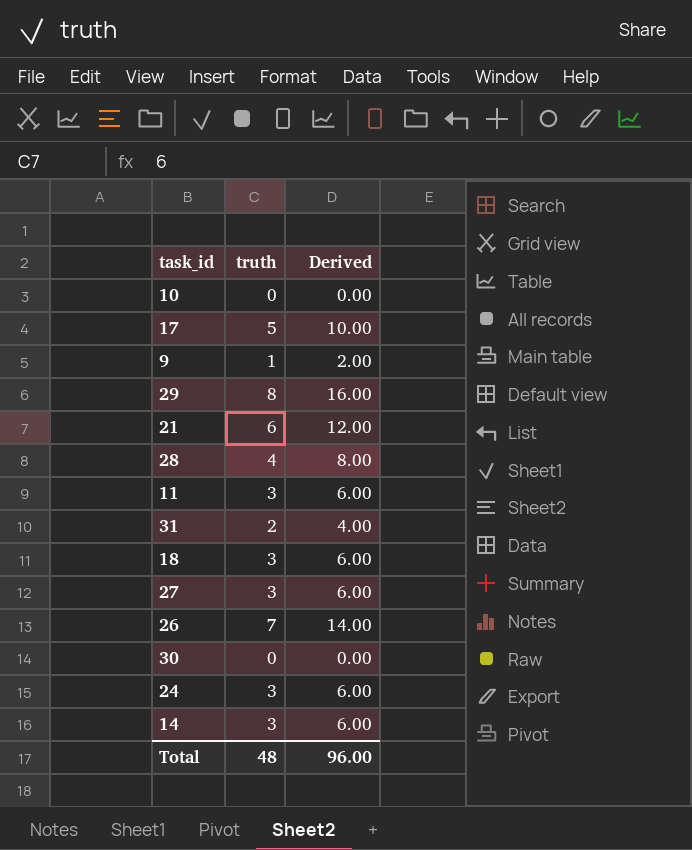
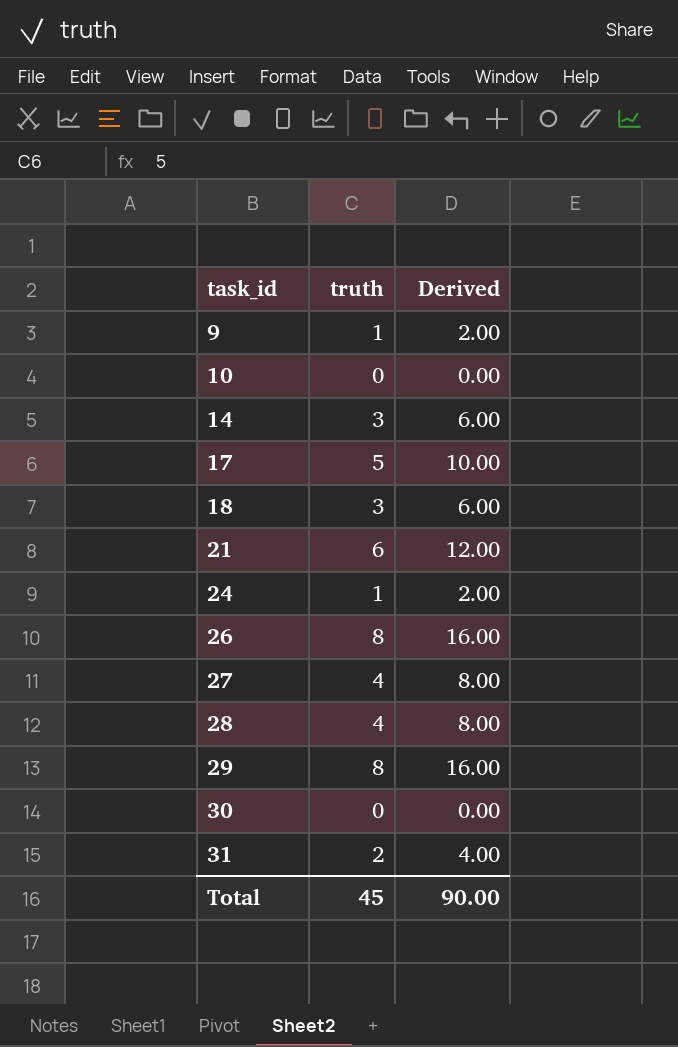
row order: none -> task_id ascending
row 11: 3 | 6.00 -> none
24 | truth: 3 -> 1
24 | Derived: 6.00 -> 2.00
26 | truth: 7 -> 8
26 | Derived: 14.00 -> 16.00
27 | truth: 3 -> 4
27 | Derived: 6.00 -> 8.00
Total | truth: 48 -> 45
Total | Derived: 96.00 -> 90.00

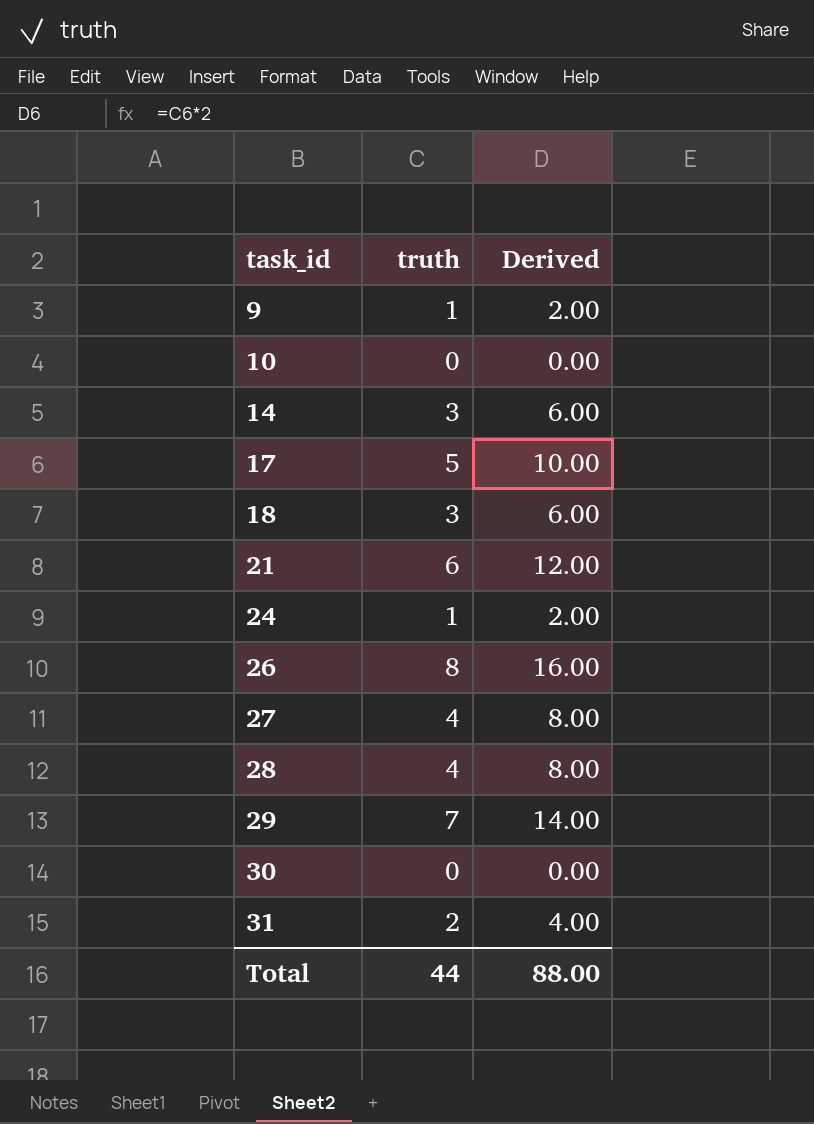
29 | truth: 8 -> 7
29 | Derived: 16.00 -> 14.00
Total | truth: 45 -> 44
Total | Derived: 90.00 -> 88.00

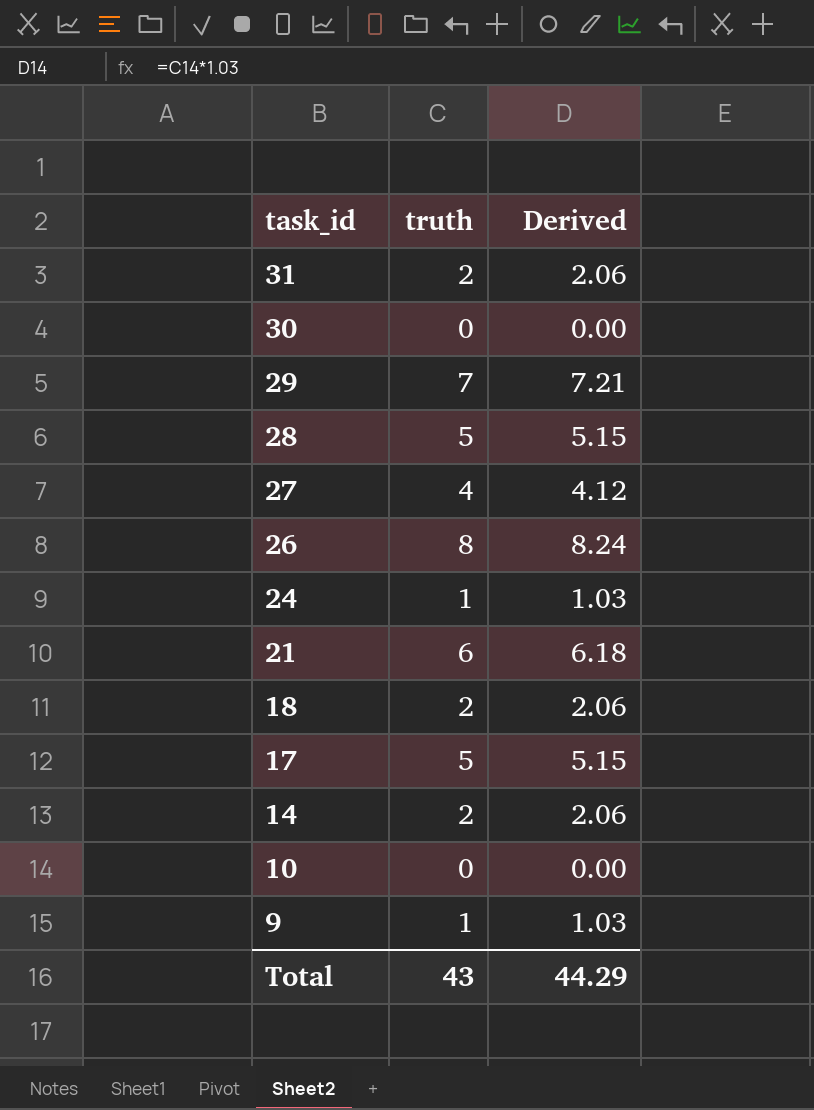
row order: task_id ascending -> task_id descending
column Derived | formula: [truth] * 2 -> [truth] * 1.03
28 | truth: 4 -> 5
18 | truth: 3 -> 2
14 | truth: 3 -> 2
Total | truth: 44 -> 43
Total | Derived: 88.00 -> 44.29

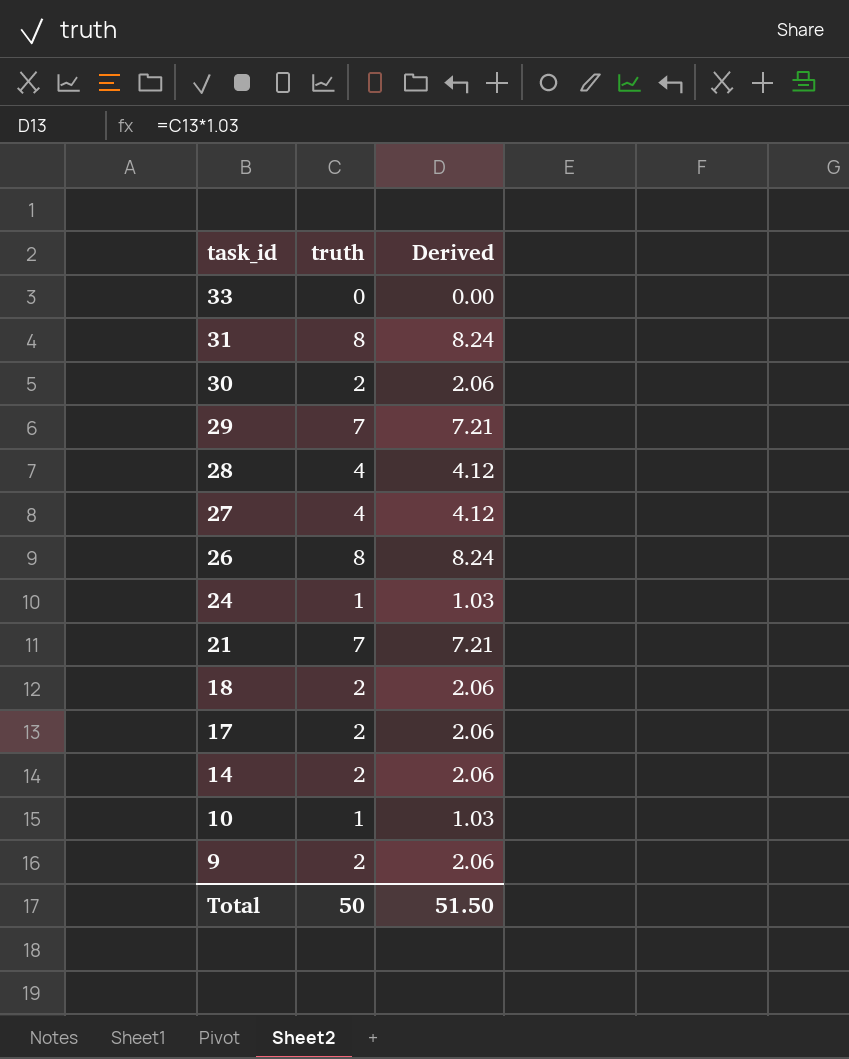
row 33: none -> 0 | 0.00
31 | truth: 2 -> 8
31 | Derived: 2.06 -> 8.24
30 | truth: 0 -> 2
30 | Derived: 0.00 -> 2.06
28 | truth: 5 -> 4
28 | Derived: 5.15 -> 4.12
21 | truth: 6 -> 7
21 | Derived: 6.18 -> 7.21
17 | truth: 5 -> 2
17 | Derived: 5.15 -> 2.06
10 | truth: 0 -> 1
10 | Derived: 0.00 -> 1.03
9 | truth: 1 -> 2
9 | Derived: 1.03 -> 2.06
Total | truth: 43 -> 50
Total | Derived: 44.29 -> 51.50

